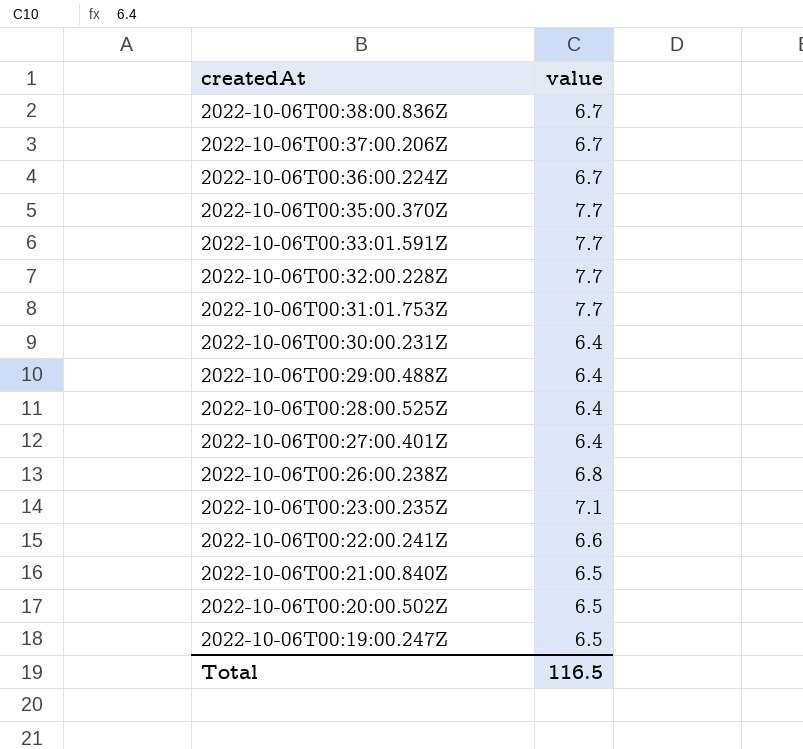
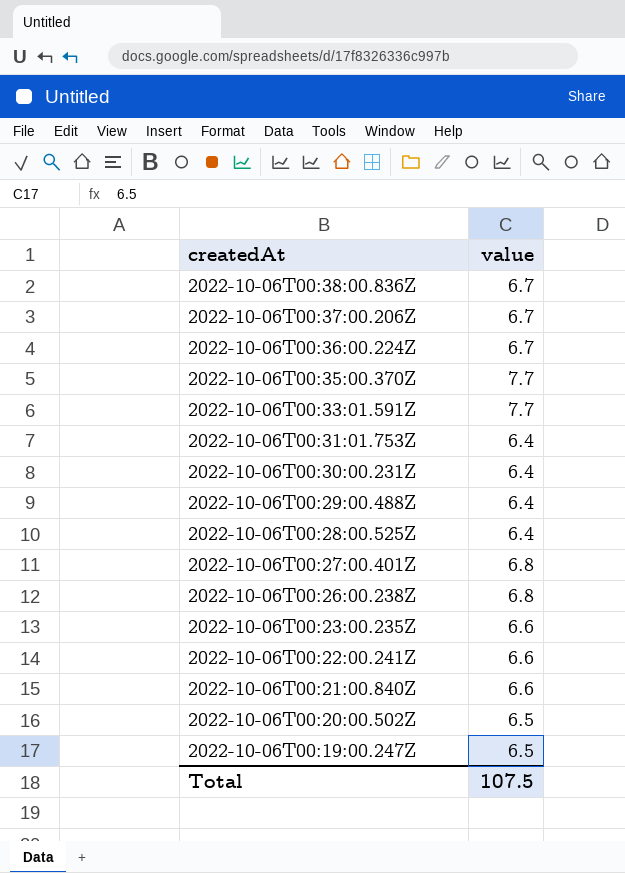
row 2022-10-06T00:32:00.228Z: 7.7 -> none
2022-10-06T00:31:01.753Z | value: 7.7 -> 6.4
2022-10-06T00:27:00.401Z | value: 6.4 -> 6.8
2022-10-06T00:23:00.235Z | value: 7.1 -> 6.6
2022-10-06T00:21:00.840Z | value: 6.5 -> 6.6
Total | value: 116.5 -> 107.5

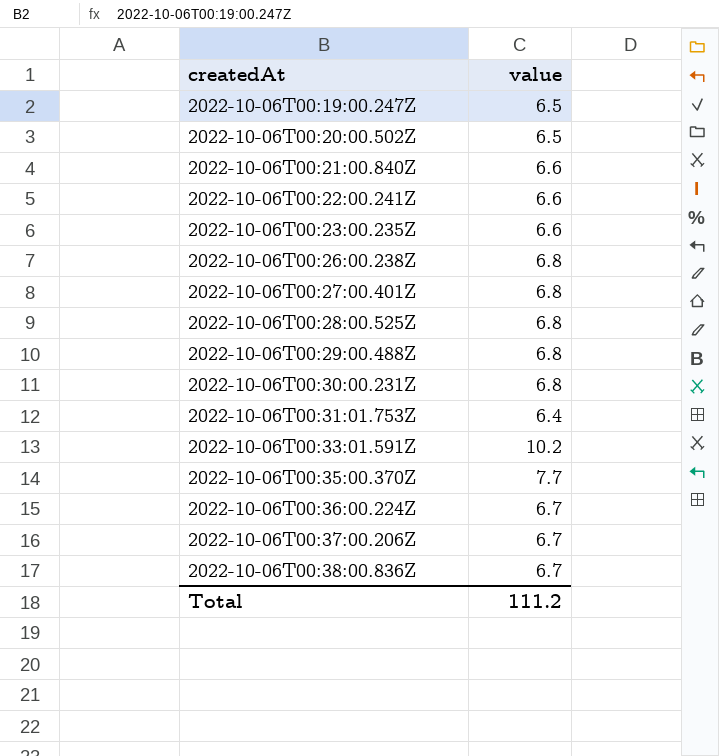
row order: createdAt descending -> createdAt ascending
2022-10-06T00:28:00.525Z | value: 6.4 -> 6.8
2022-10-06T00:29:00.488Z | value: 6.4 -> 6.8
2022-10-06T00:30:00.231Z | value: 6.4 -> 6.8
2022-10-06T00:33:01.591Z | value: 7.7 -> 10.2
Total | value: 107.5 -> 111.2

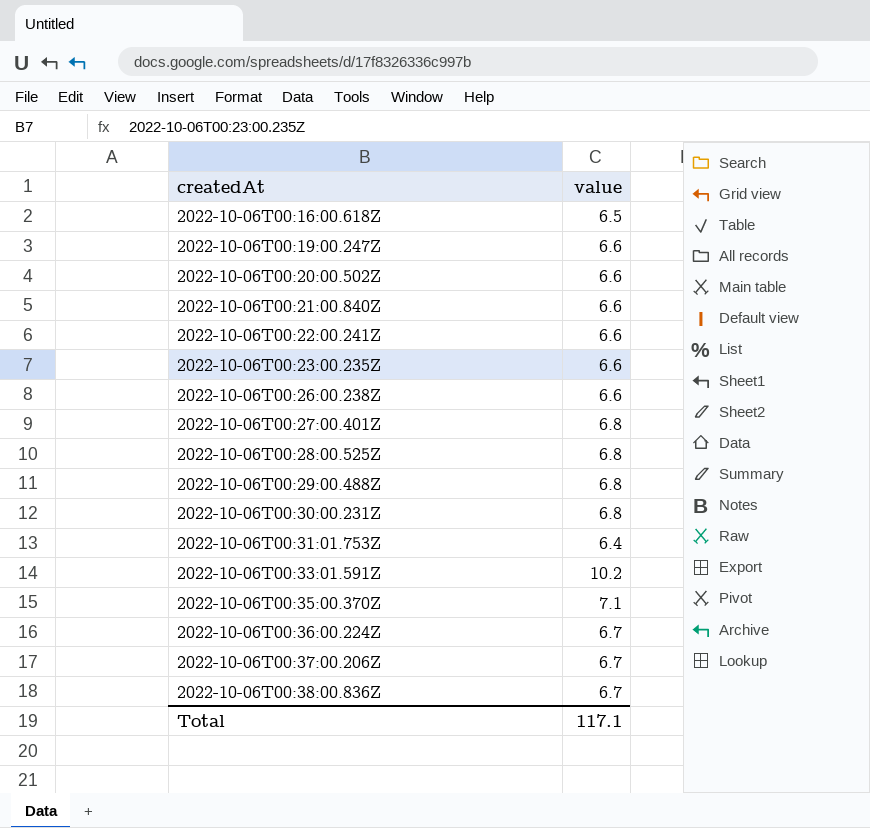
row 2022-10-06T00:16:00.618Z: none -> 6.5
2022-10-06T00:19:00.247Z | value: 6.5 -> 6.6
2022-10-06T00:20:00.502Z | value: 6.5 -> 6.6
2022-10-06T00:26:00.238Z | value: 6.8 -> 6.6
2022-10-06T00:35:00.370Z | value: 7.7 -> 7.1
Total | value: 111.2 -> 117.1

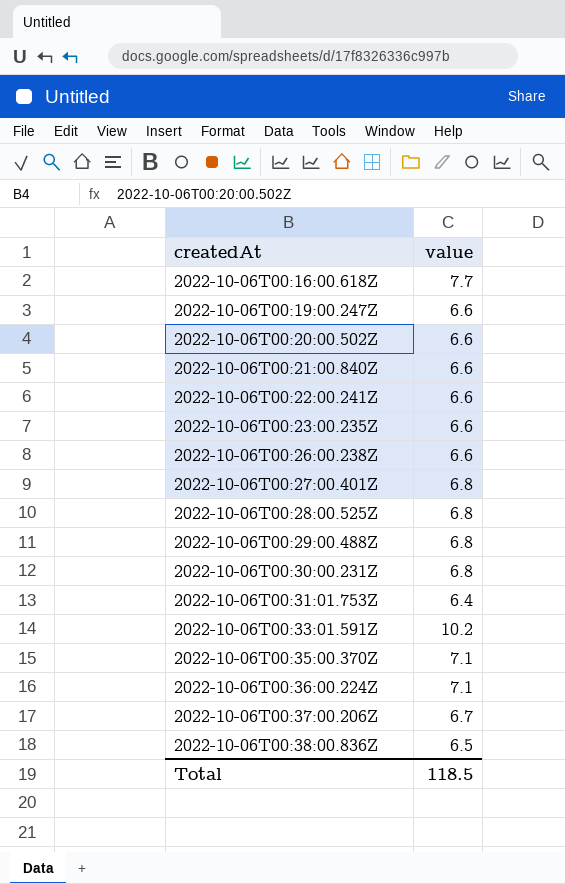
2022-10-06T00:16:00.618Z | value: 6.5 -> 7.7
2022-10-06T00:36:00.224Z | value: 6.7 -> 7.1
2022-10-06T00:38:00.836Z | value: 6.7 -> 6.5
Total | value: 117.1 -> 118.5

